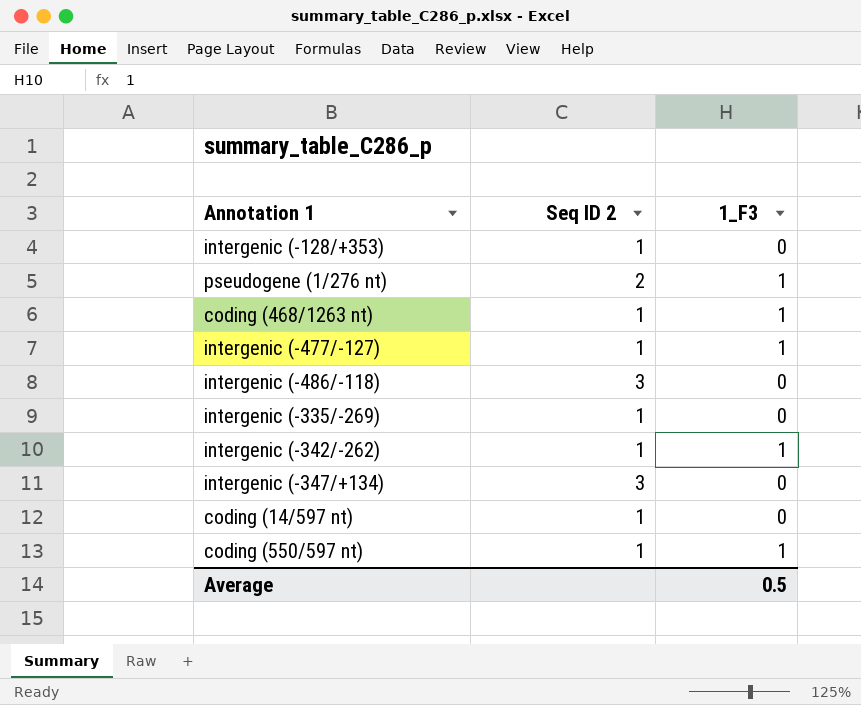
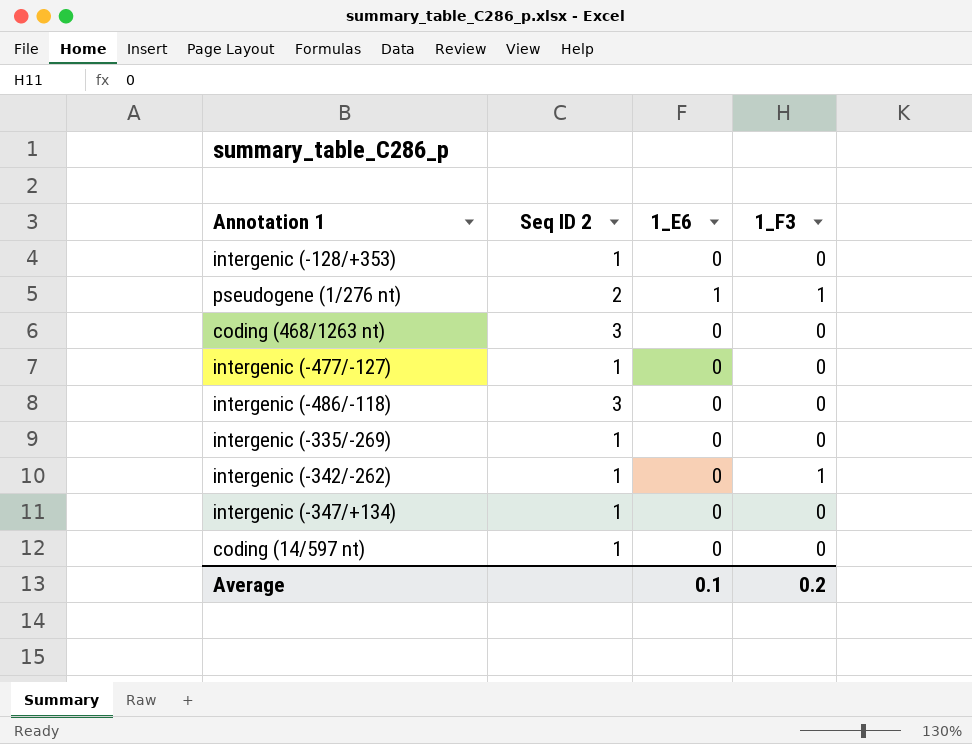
column 1_E6 | position: none -> 3
row coding (550/597 nt): 1 | 1 -> none
coding (468/1263 nt) | Seq ID 2: 1 -> 3
coding (468/1263 nt) | 1_F3: 1 -> 0
intergenic (‑477/‑127) | 1_F3: 1 -> 0
intergenic (‑347/+134) | Seq ID 2: 3 -> 1
Average | 1_F3: 0.5 -> 0.2

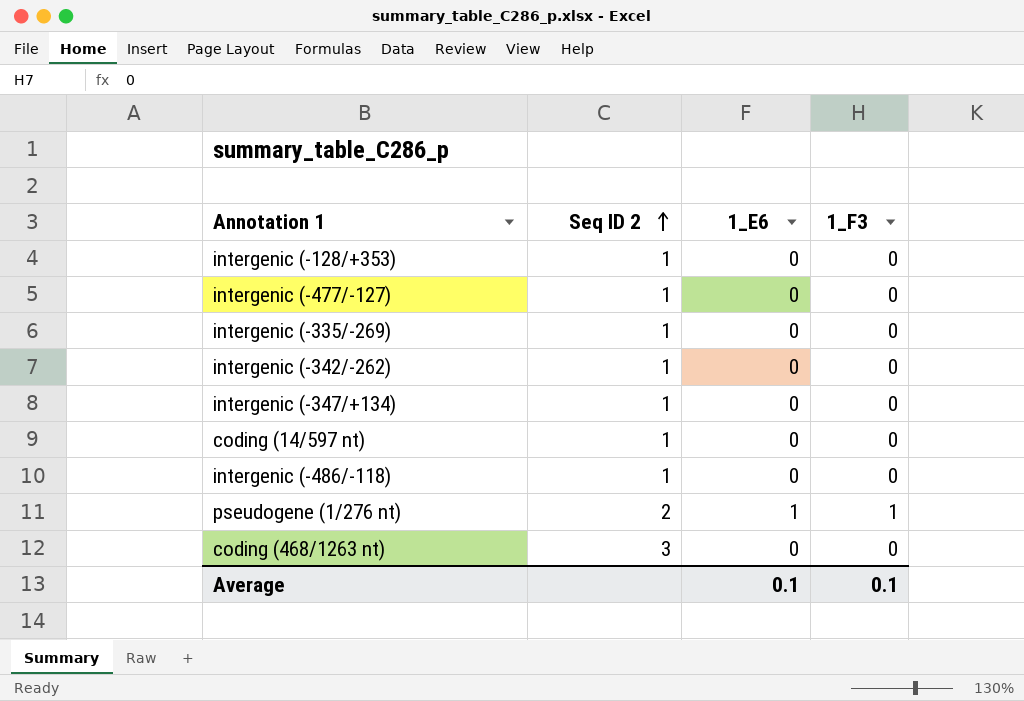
row order: none -> Seq ID 2 ascending
intergenic (‑342/‑262) | 1_F3: 1 -> 0
intergenic (‑486/‑118) | Seq ID 2: 3 -> 1
Average | 1_F3: 0.2 -> 0.1

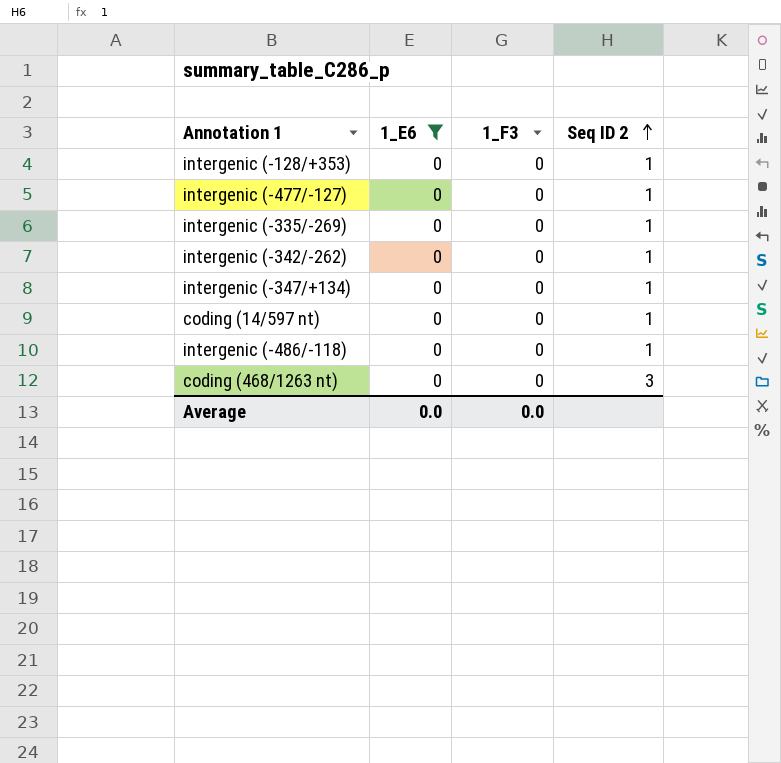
filter: none -> 1_E6 = 0
column Seq ID 2 | position: 2 -> 4
Average | 1_E6: 0.1 -> 0.0
Average | 1_F3: 0.1 -> 0.0

